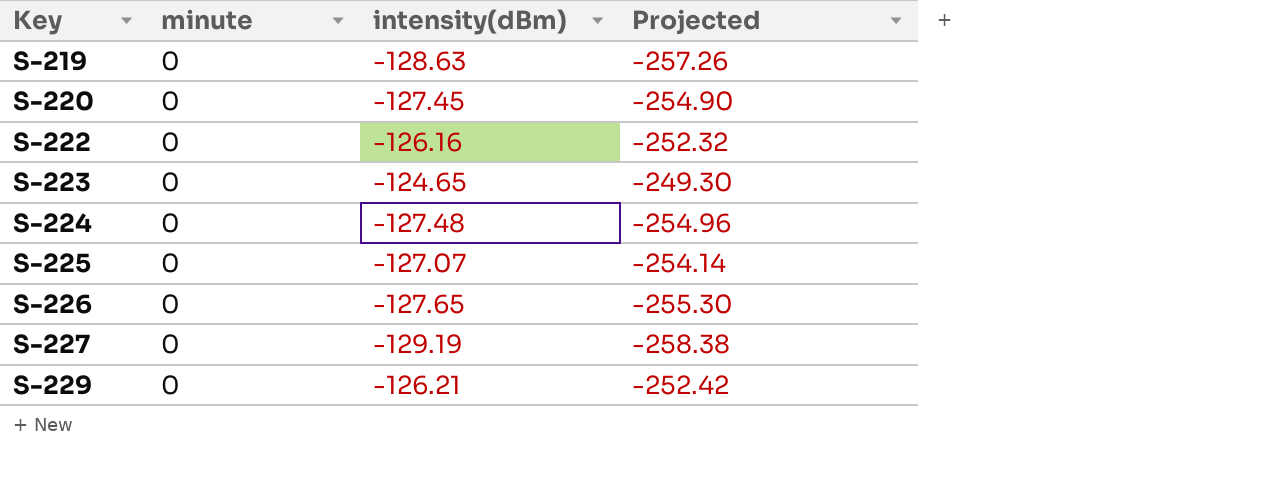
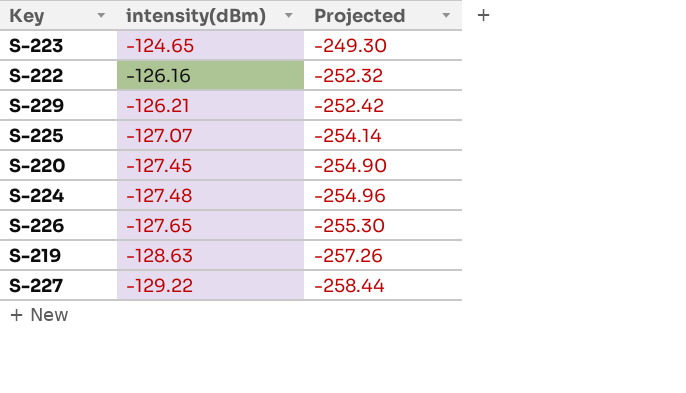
row order: Key ascending -> intensity(dBm) descending
column minute | position: 2 -> none
S-227 | intensity(dBm): -129.19 -> -129.22
S-227 | Projected: -258.38 -> -258.44

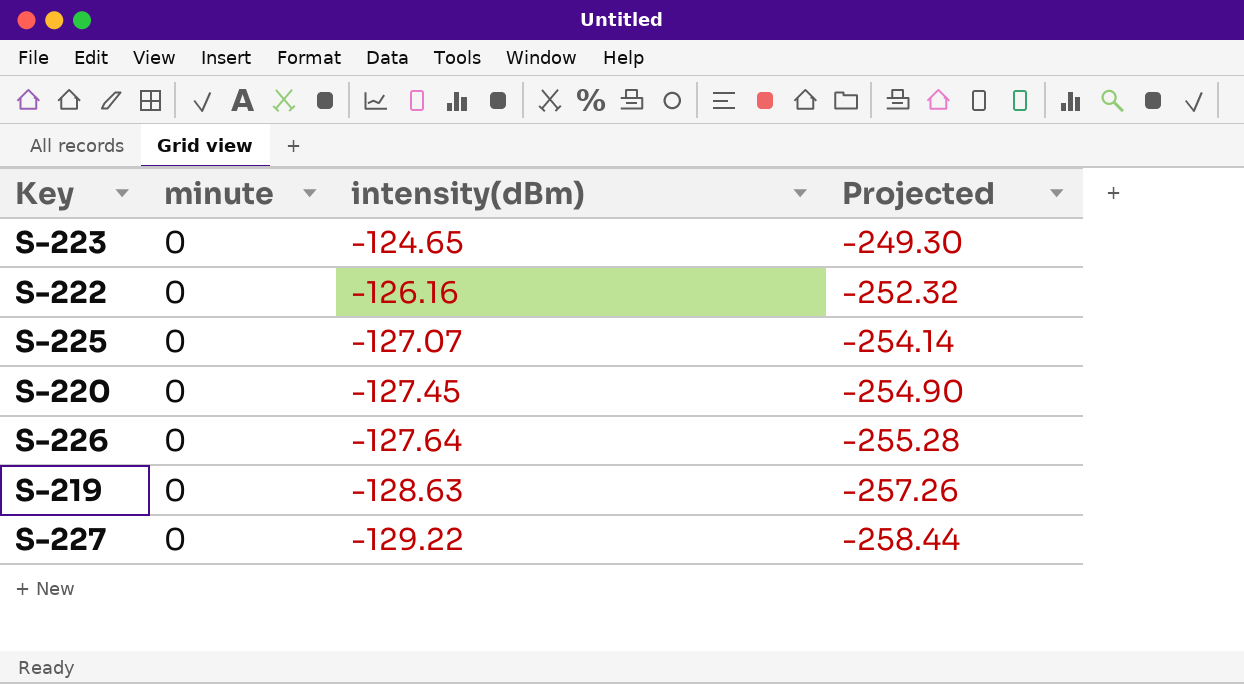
column minute | position: none -> 2
row S-229: -126.21 | -252.42 -> none
row S-224: -127.48 | -254.96 -> none
S-226 | intensity(dBm): -127.65 -> -127.64
S-226 | Projected: -255.30 -> -255.28

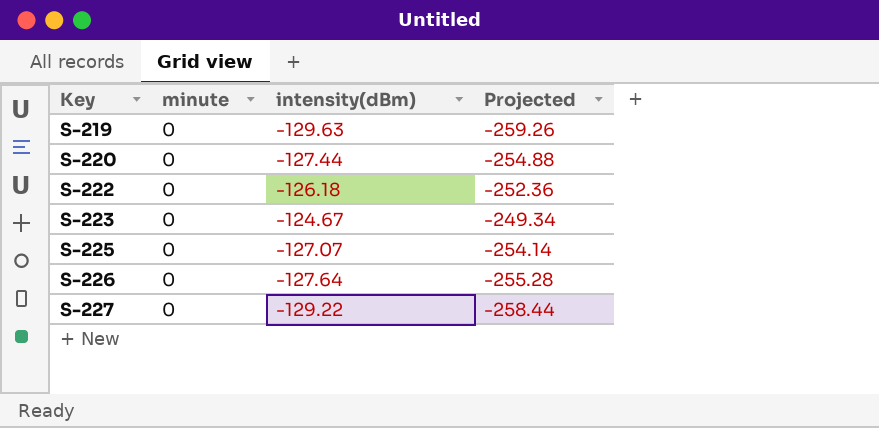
row order: intensity(dBm) descending -> Key ascending
S-219 | intensity(dBm): -128.63 -> -129.63
S-219 | Projected: -257.26 -> -259.26
S-220 | intensity(dBm): -127.45 -> -127.44
S-220 | Projected: -254.90 -> -254.88
S-222 | intensity(dBm): -126.16 -> -126.18
S-222 | Projected: -252.32 -> -252.36
S-223 | intensity(dBm): -124.65 -> -124.67
S-223 | Projected: -249.30 -> -249.34

